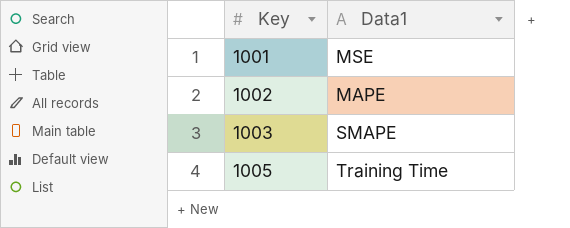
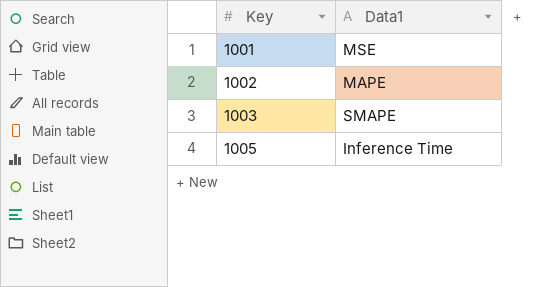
1005 | Data1: Training Time -> Inference Time

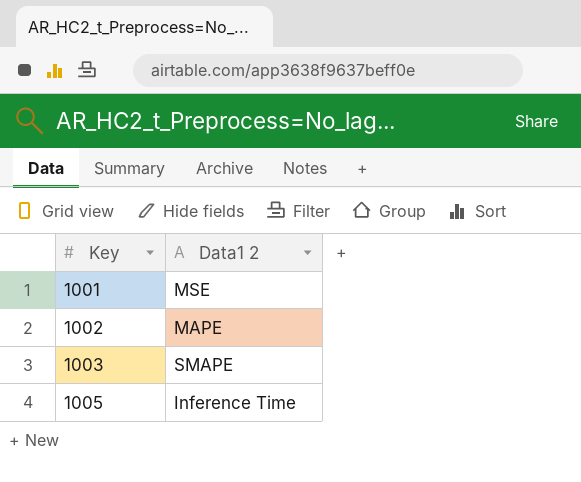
column name: Data1 -> Data1 2

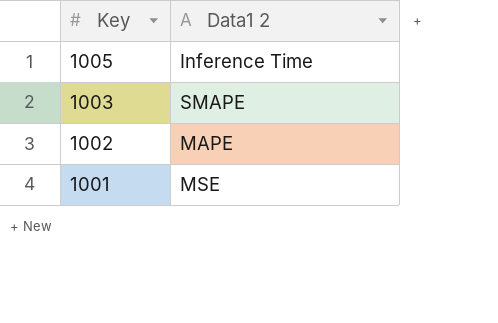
row order: Key ascending -> Key descending

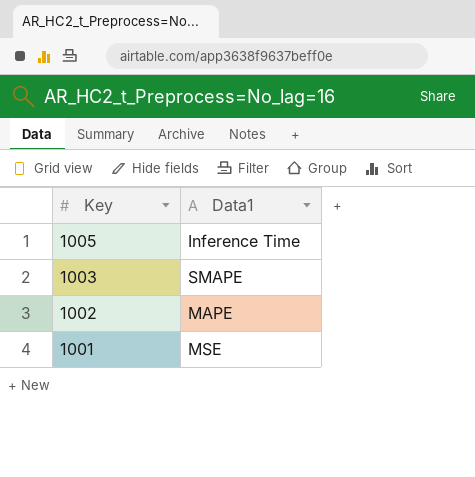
column name: Data1 2 -> Data1

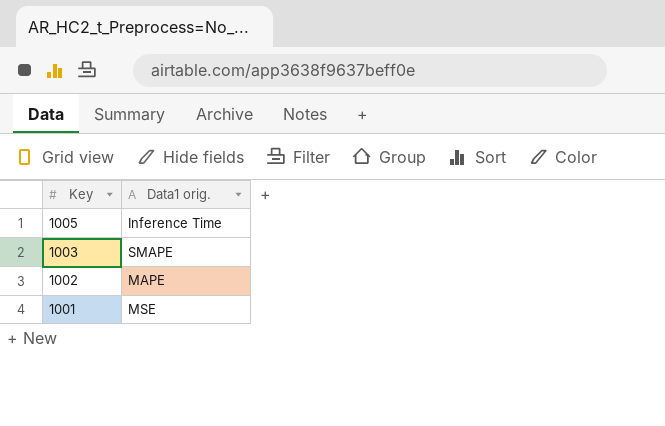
column name: Data1 -> Data1 orig.

